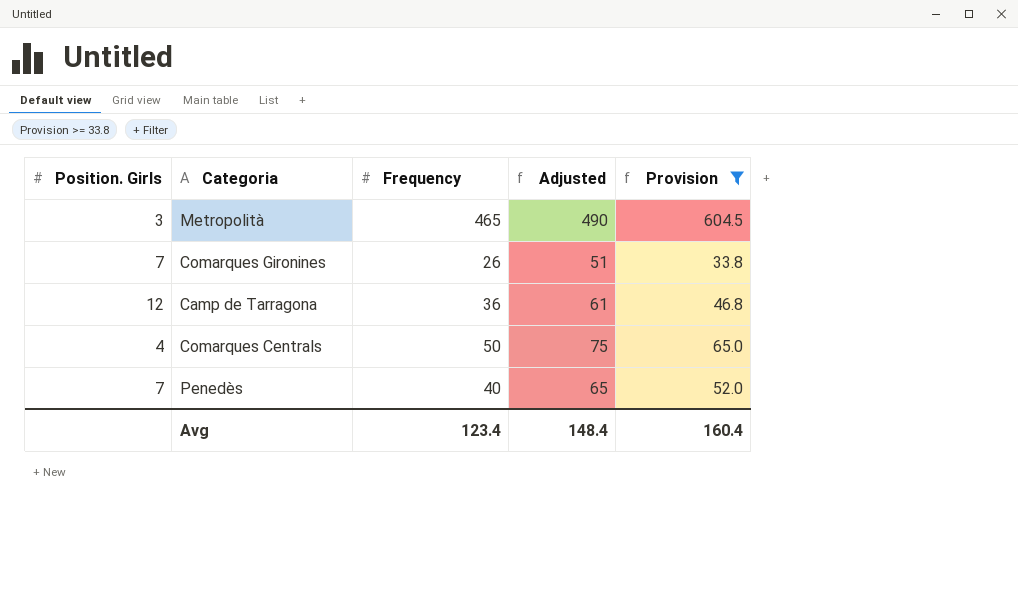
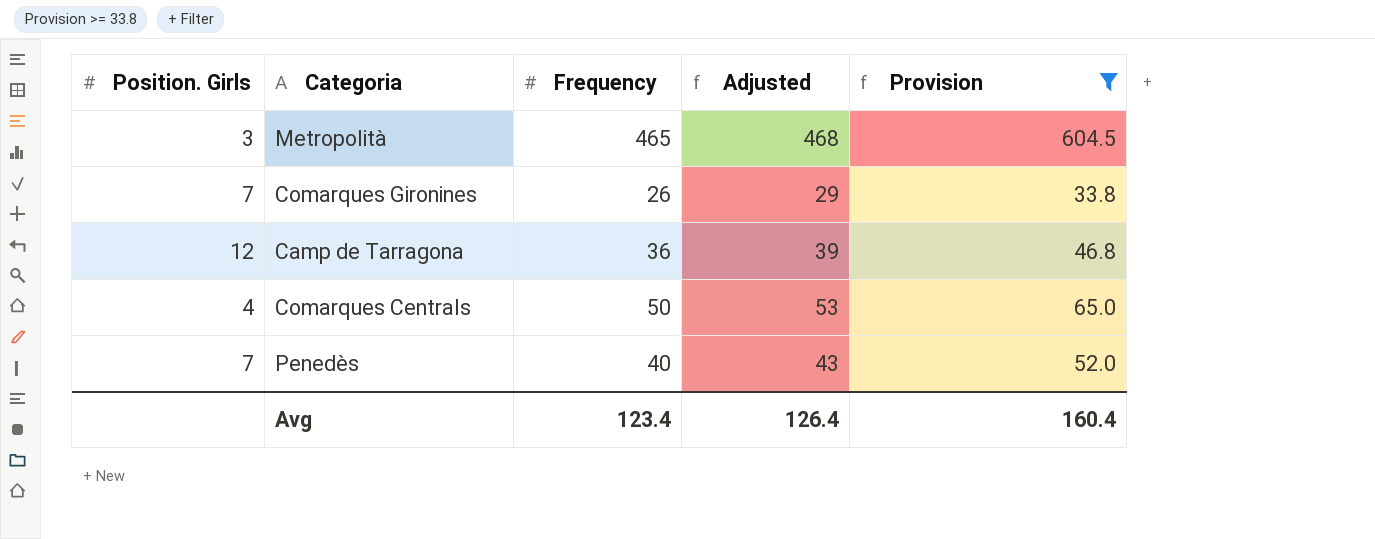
column Adjusted | formula: [Frequency] + 25 -> [Frequency] + 3
Avg | Adjusted: 148.4 -> 126.4

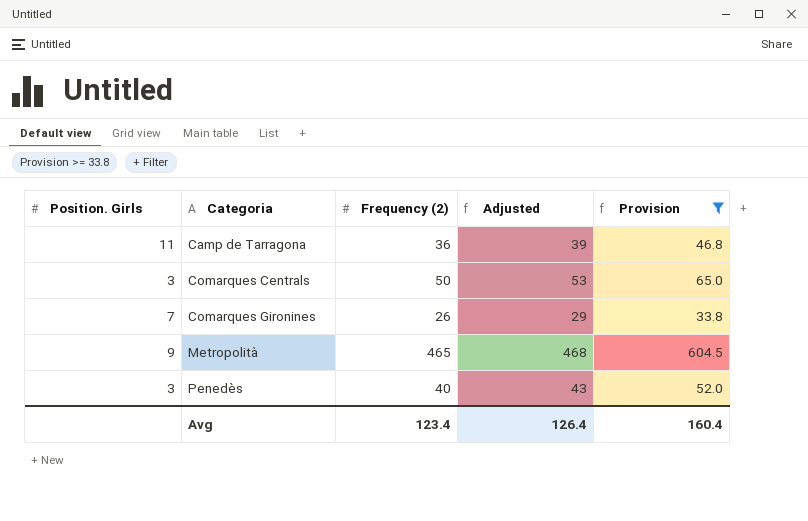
row order: none -> Categoria ascending
column name: Frequency -> Frequency (2)
Camp de Tarragona | Position. Girls: 12 -> 11
Comarques Centrals | Position. Girls: 4 -> 3
Metropolità | Position. Girls: 3 -> 9
Penedès | Position. Girls: 7 -> 3

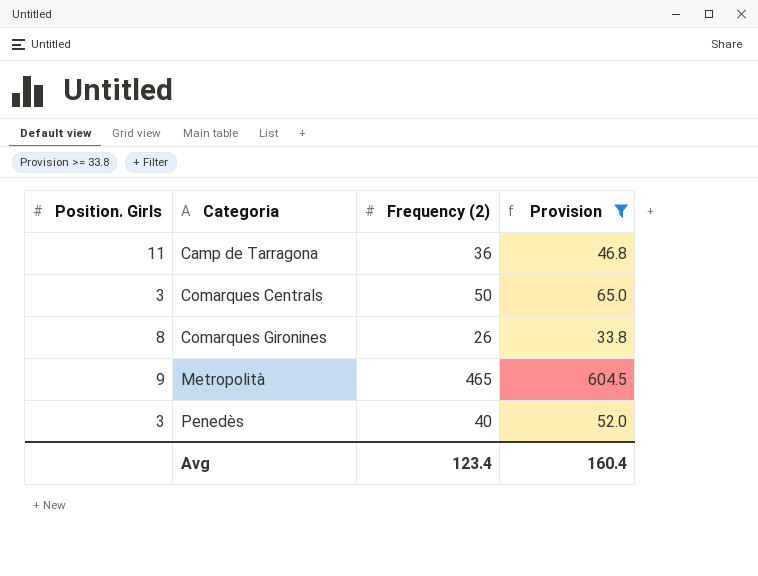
column Adjusted | formula: [Frequency (2)] + 3 -> none
Comarques Gironines | Position. Girls: 7 -> 8

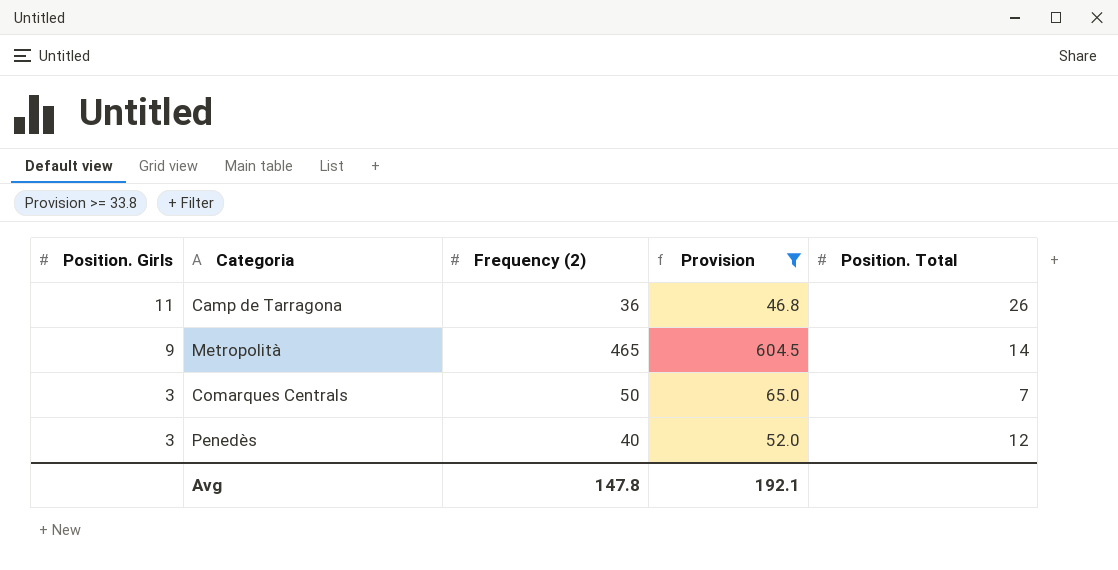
row order: Categoria ascending -> Position. Girls descending
column Position. Total | position: none -> 5
row Comarques Gironines: 8 | 26 | 33.8 -> none
Avg | Frequency (2): 123.4 -> 147.8
Avg | Provision: 160.4 -> 192.1

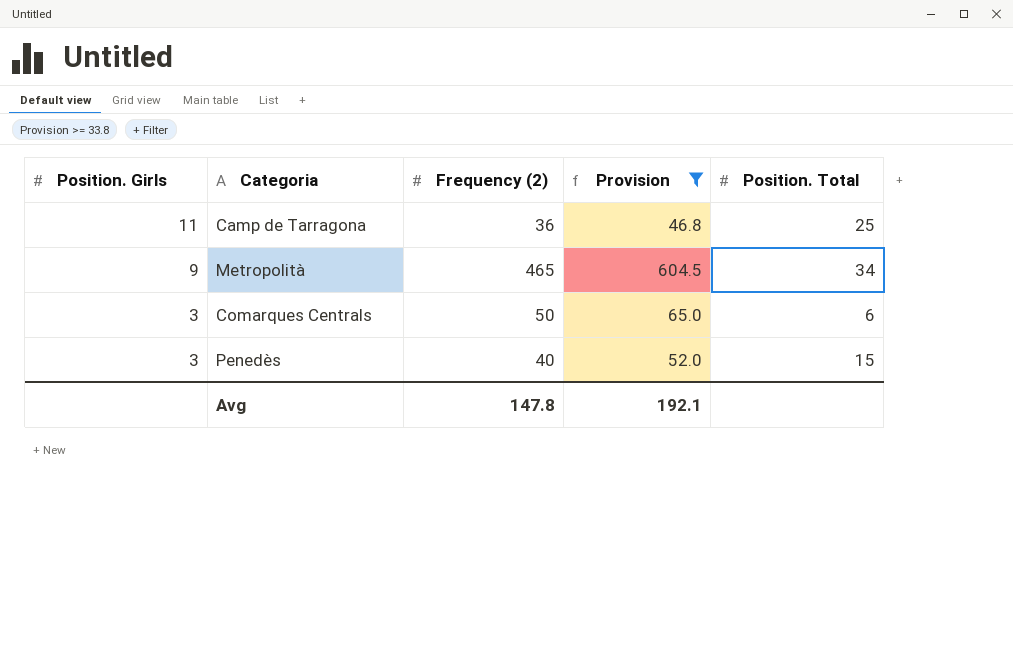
Camp de Tarragona | Position. Total: 26 -> 25
Metropolità | Position. Total: 14 -> 34
Comarques Centrals | Position. Total: 7 -> 6
Penedès | Position. Total: 12 -> 15

